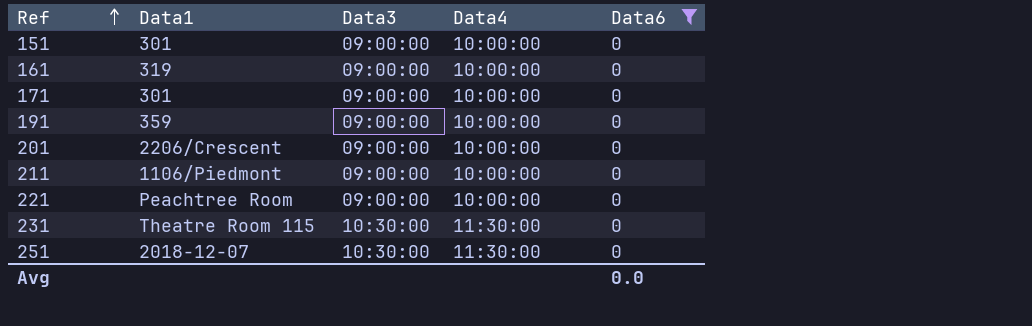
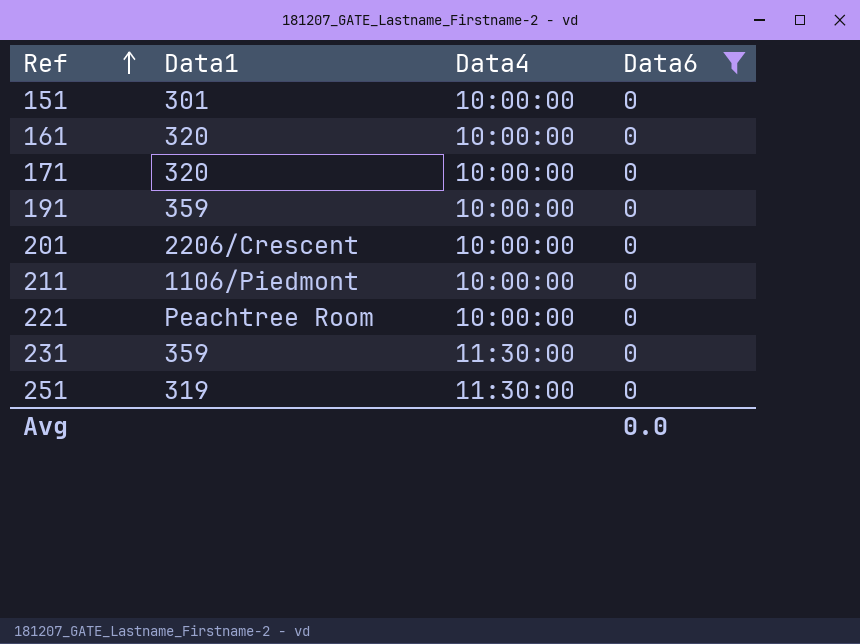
column Data3 | position: 3 -> none
161 | Data1: 319 -> 320
171 | Data1: 301 -> 320
231 | Data1: Theatre Room 115 -> 359
251 | Data1: 2018-12-07 -> 319

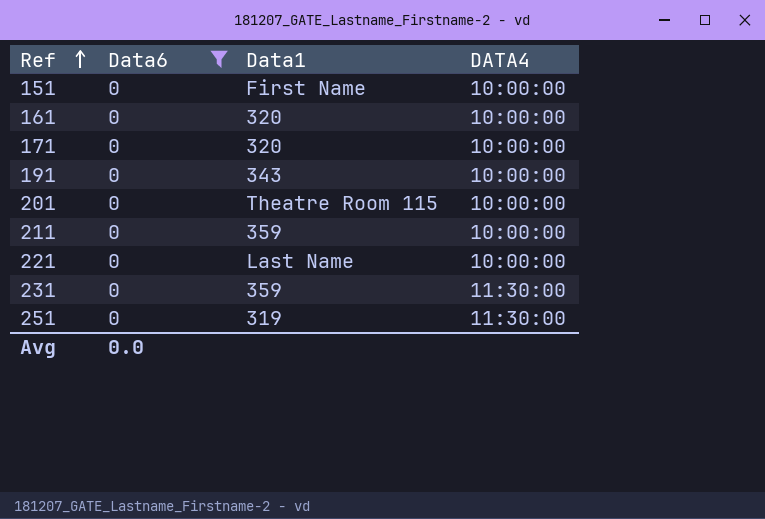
column Data6 | position: 4 -> 2
column name: Data4 -> DATA4
151 | Data1: 301 -> First Name
191 | Data1: 359 -> 343
201 | Data1: 2206/Crescent -> Theatre Room 115
211 | Data1: 1106/Piedmont -> 359
221 | Data1: Peachtree Room -> Last Name

